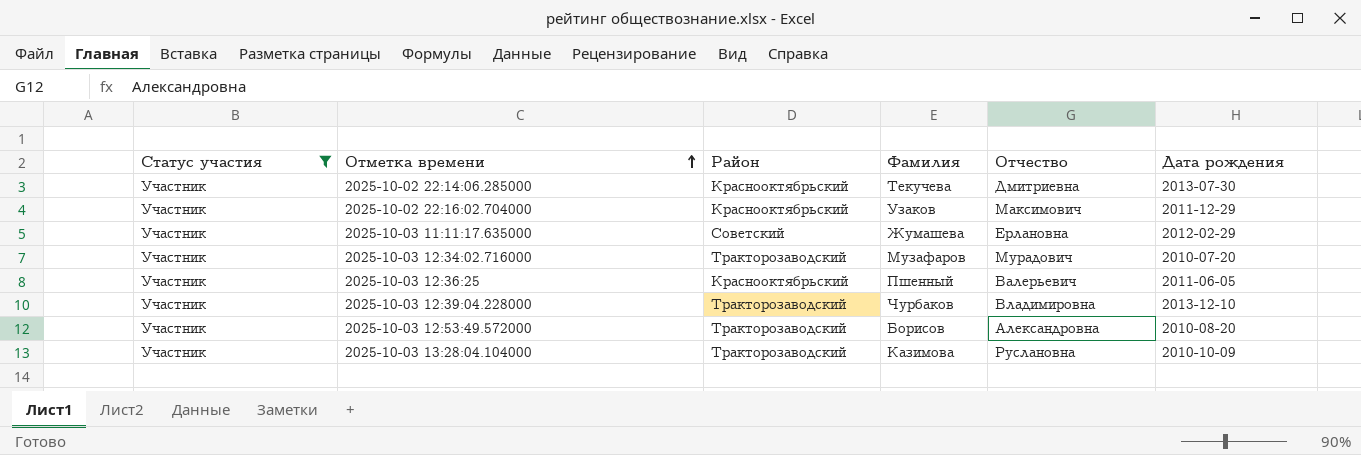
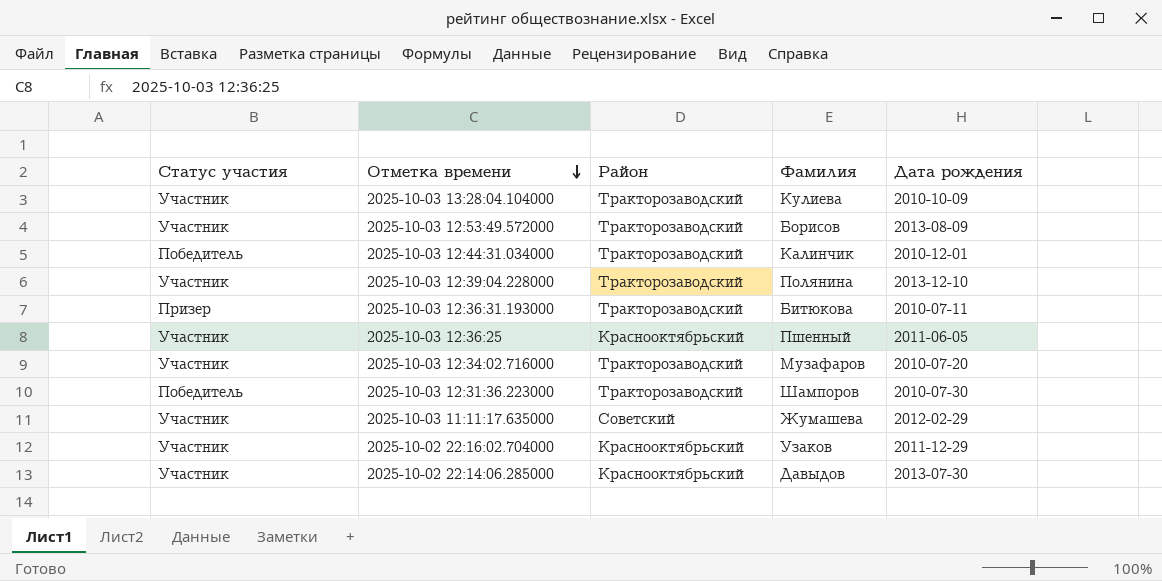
filter: Статус участия = Участник -> none
row order: Отметка времени ascending -> Отметка времени descending
column Отчество | position: 5 -> none
2025-10-03 13:28:04.104000 | Фамилия: Казимова -> Кулиева
2025-10-03 12:53:49.572000 | Дата рождения: 2010-08-20 -> 2013-08-09
2025-10-03 12:39:04.228000 | Фамилия: Чурбаков -> Полянина
2025-10-02 22:14:06.285000 | Фамилия: Текучева -> Давыдов

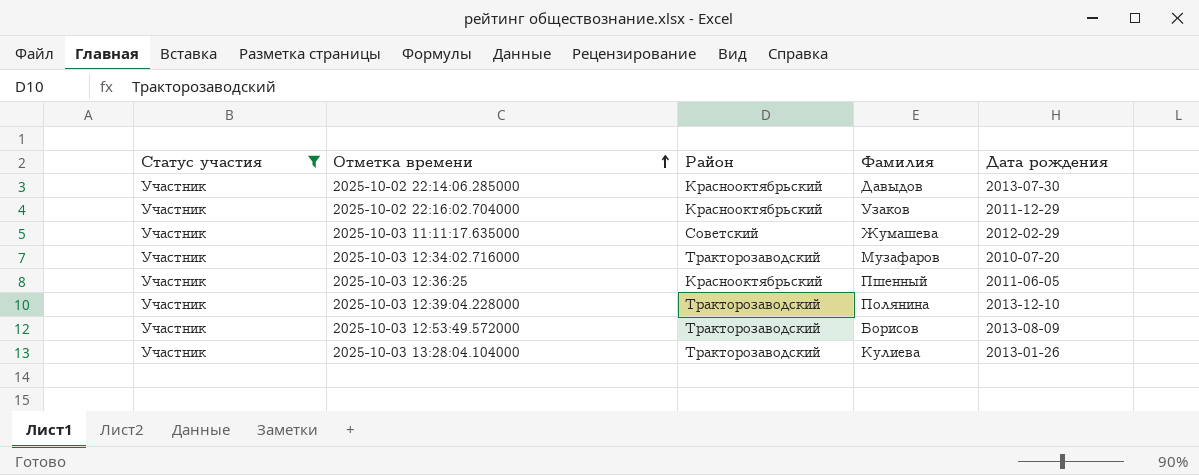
filter: none -> Статус участия = Участник
row order: Отметка времени descending -> Отметка времени ascending
2025-10-03 13:28:04.104000 | Дата рождения: 2010-10-09 -> 2013-01-26

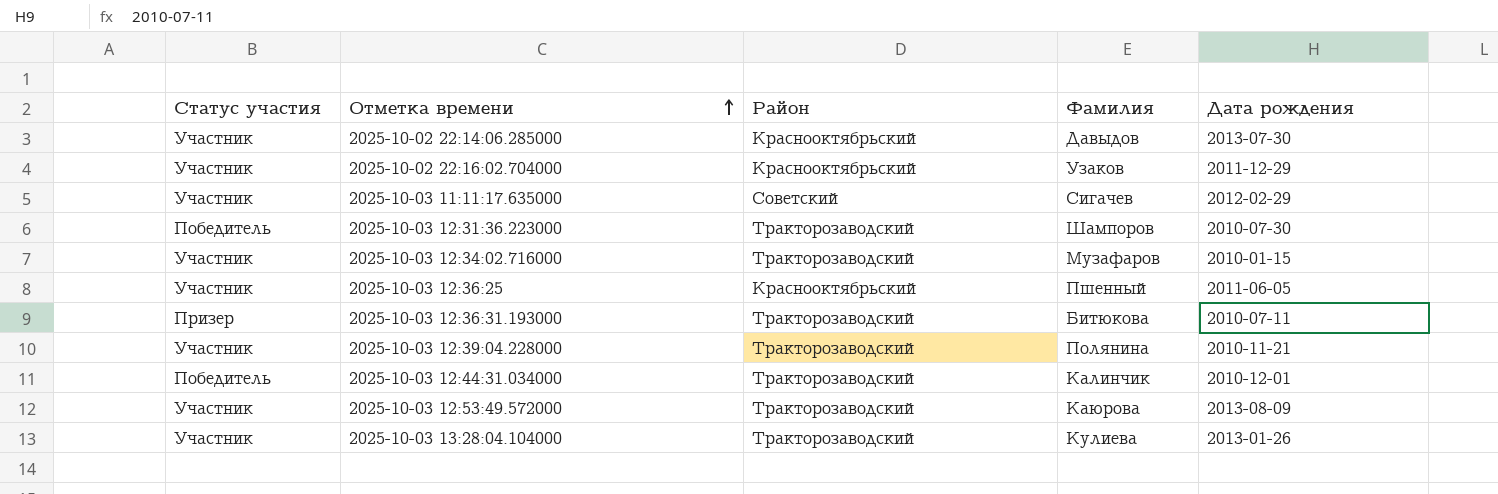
filter: Статус участия = Участник -> none
2025-10-03 11:11:17.635000 | Фамилия: Жумашева -> Сигачев
2025-10-03 12:34:02.716000 | Дата рождения: 2010-07-20 -> 2010-01-15
2025-10-03 12:39:04.228000 | Дата рождения: 2013-12-10 -> 2010-11-21
2025-10-03 12:53:49.572000 | Фамилия: Борисов -> Каюрова

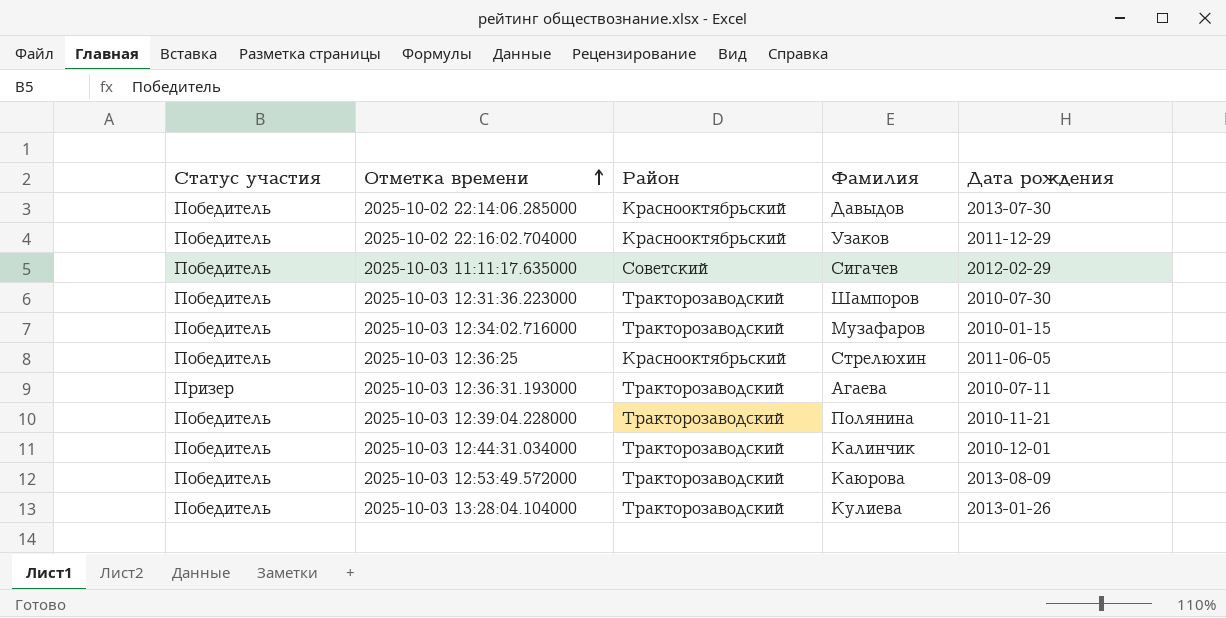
2025-10-02 22:14:06.285000 | Статус участия: Участник -> Победитель
2025-10-02 22:16:02.704000 | Статус участия: Участник -> Победитель
2025-10-03 11:11:17.635000 | Статус участия: Участник -> Победитель
2025-10-03 12:34:02.716000 | Статус участия: Участник -> Победитель
2025-10-03 12:36:25 | Статус участия: Участник -> Победитель
2025-10-03 12:36:25 | Фамилия: Пшенный -> Стрелюхин
2025-10-03 12:36:31.193000 | Фамилия: Битюкова -> Агаева
2025-10-03 12:39:04.228000 | Статус участия: Участник -> Победитель
2025-10-03 12:53:49.572000 | Статус участия: Участник -> Победитель
2025-10-03 13:28:04.104000 | Статус участия: Участник -> Победитель

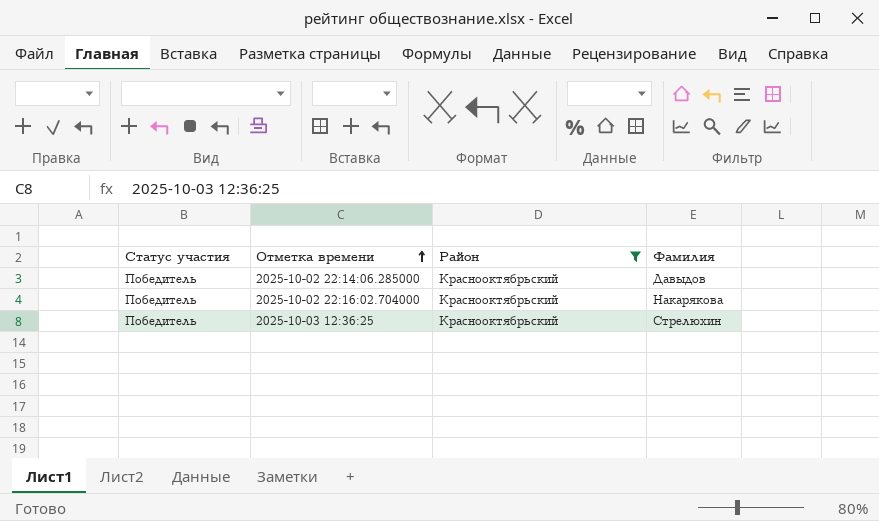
filter: none -> Район = Краснооктябрьский
column Дата рождения | position: 5 -> none
2025-10-02 22:16:02.704000 | Фамилия: Узаков -> Накарякова

